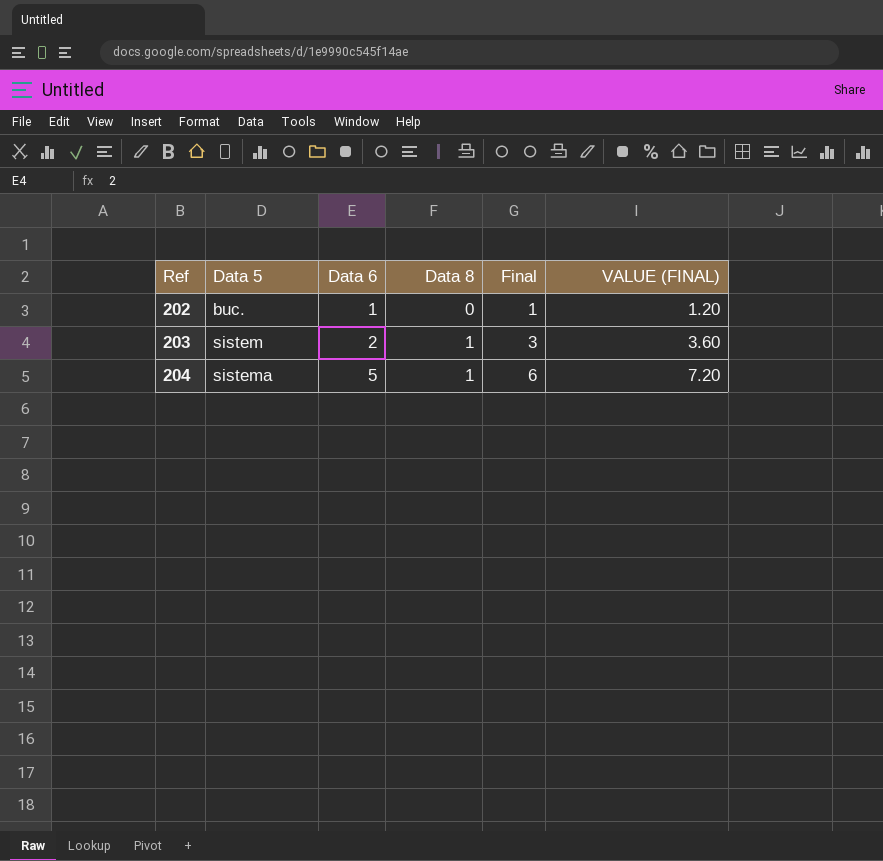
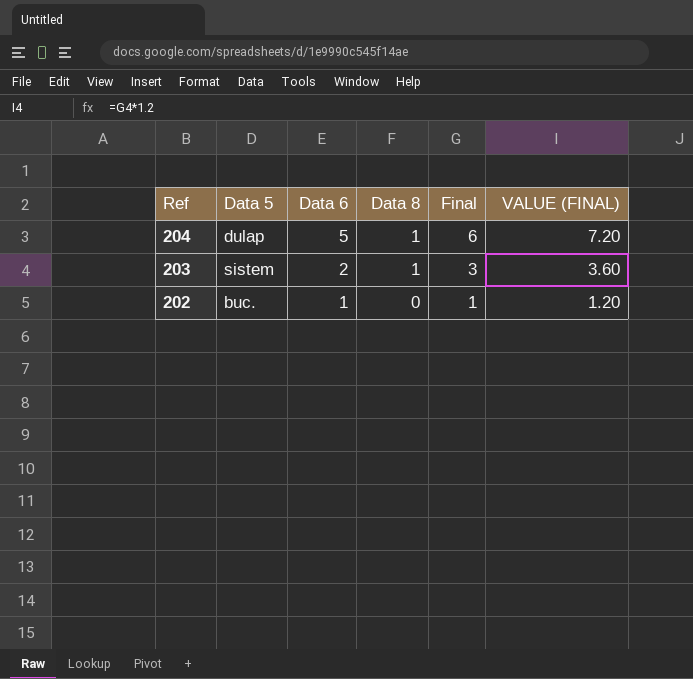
row order: Ref ascending -> Ref descending
204 | Data 5: sistema -> dulap

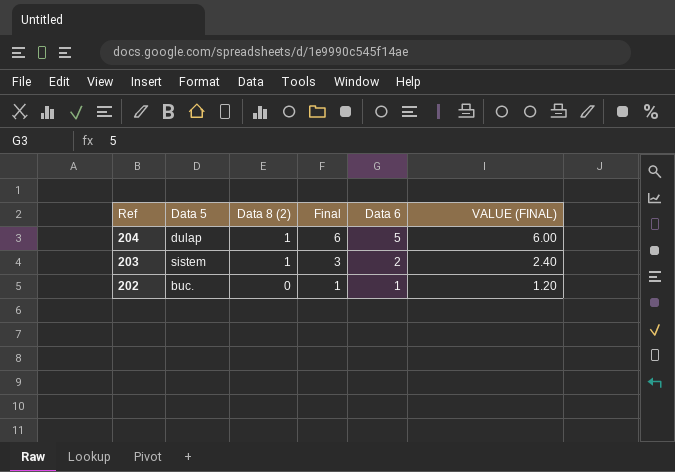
column name: Data 8 -> Data 8 (2)
column Data 6 | position: 3 -> 5
column VALUE (FINAL) | formula: [Final] * 1.2 -> [Data 6] * 1.2

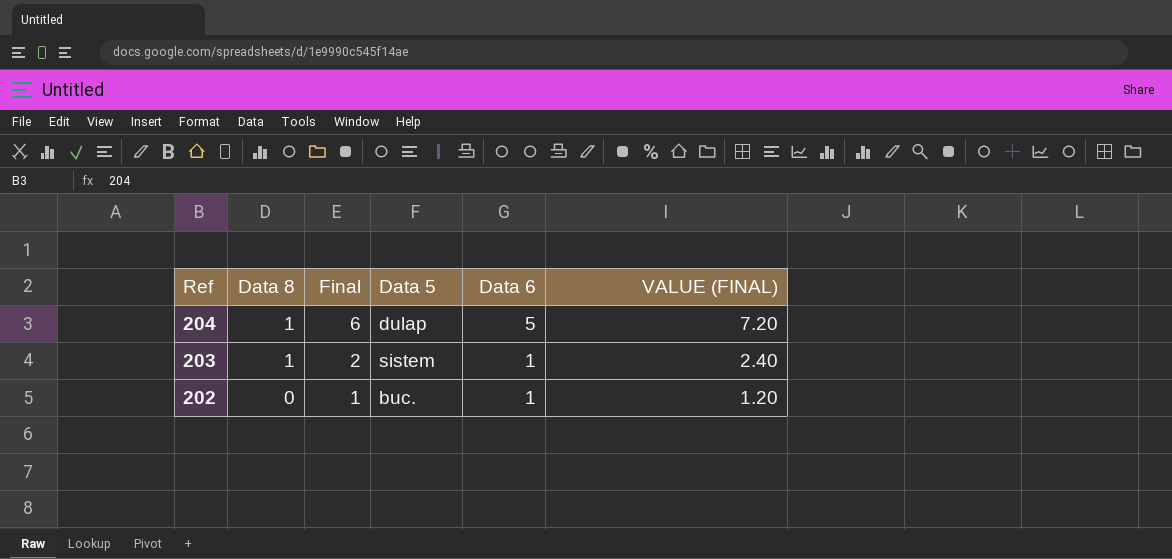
column name: Data 8 (2) -> Data 8
column Data 5 | position: 2 -> 4
column VALUE (FINAL) | formula: [Data 6] * 1.2 -> [Final] * 1.2
203 | Final: 3 -> 2
203 | Data 6: 2 -> 1

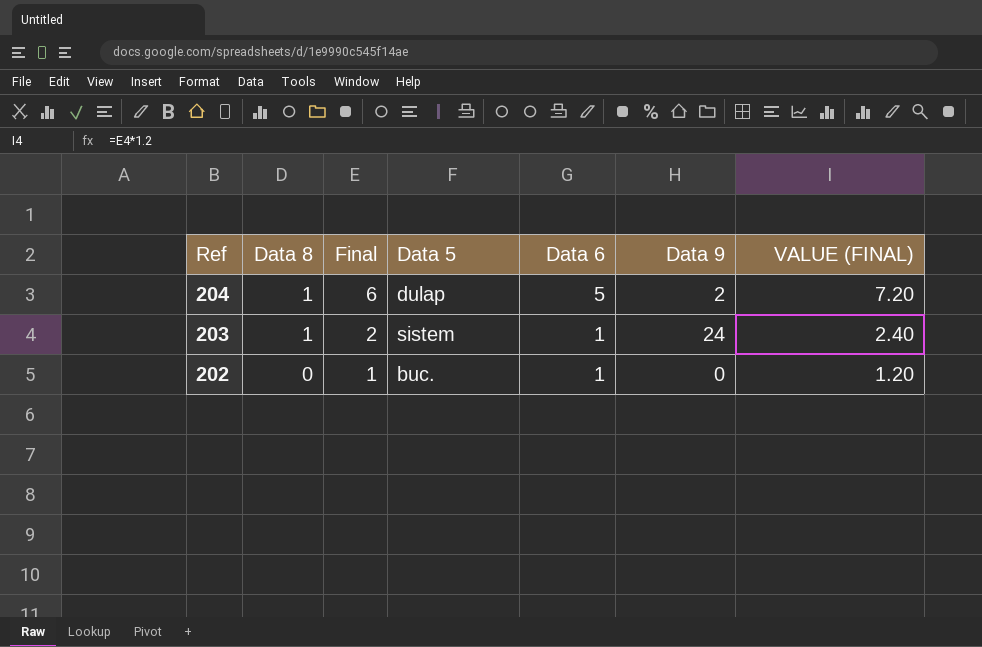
column Data 9 | position: none -> 6

